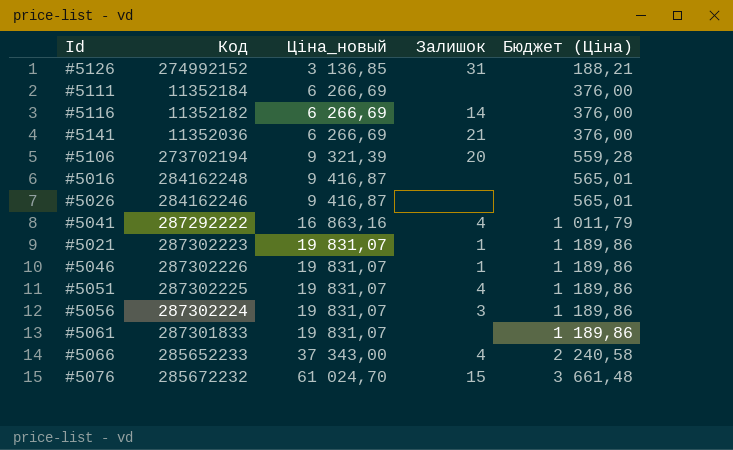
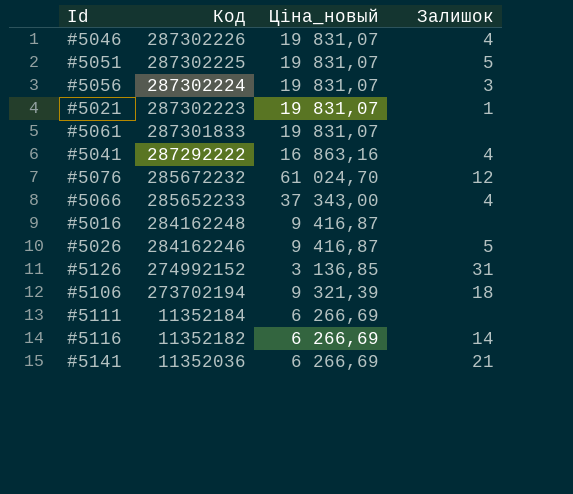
row order: Ціна_новый ascending -> Код descending
column Бюджет (Ціна) | formula: [Ціна_новый] * 0,06 -> none
#5046 | Залишок: 1 -> 4
#5051 | Залишок: 4 -> 5
#5076 | Залишок: 15 -> 12
#5026 | Залишок: none -> 5
#5106 | Залишок: 20 -> 18

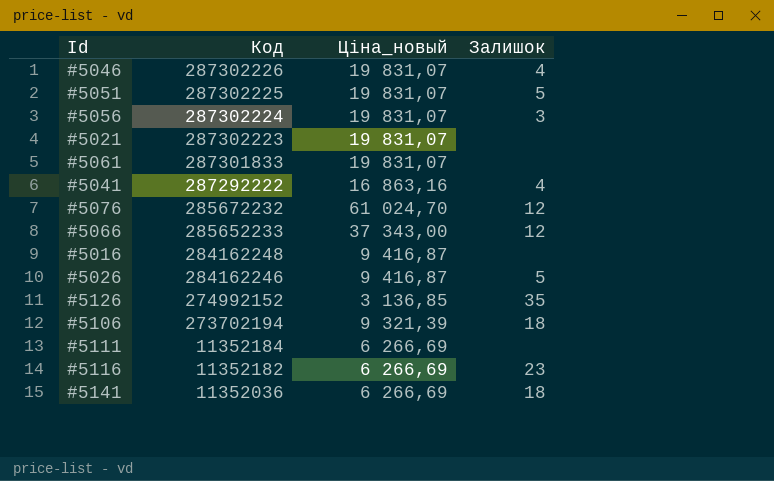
#5021 | Залишок: 1 -> none
#5066 | Залишок: 4 -> 12
#5126 | Залишок: 31 -> 35
#5116 | Залишок: 14 -> 23
#5141 | Залишок: 21 -> 18

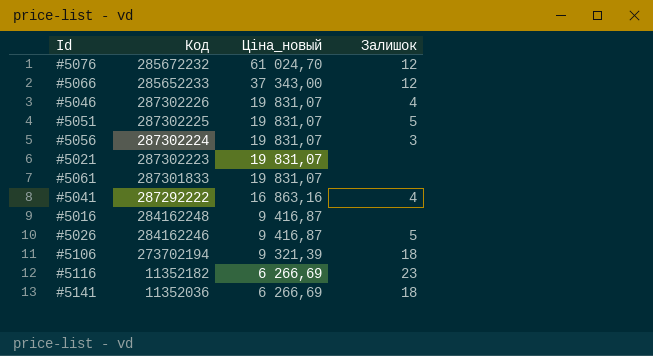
row order: Код descending -> Ціна_новый descending
row #5126: 274992152 | 3 136,85 | 35 -> none
row #5111: 11352184 | 6 266,69 | none -> none

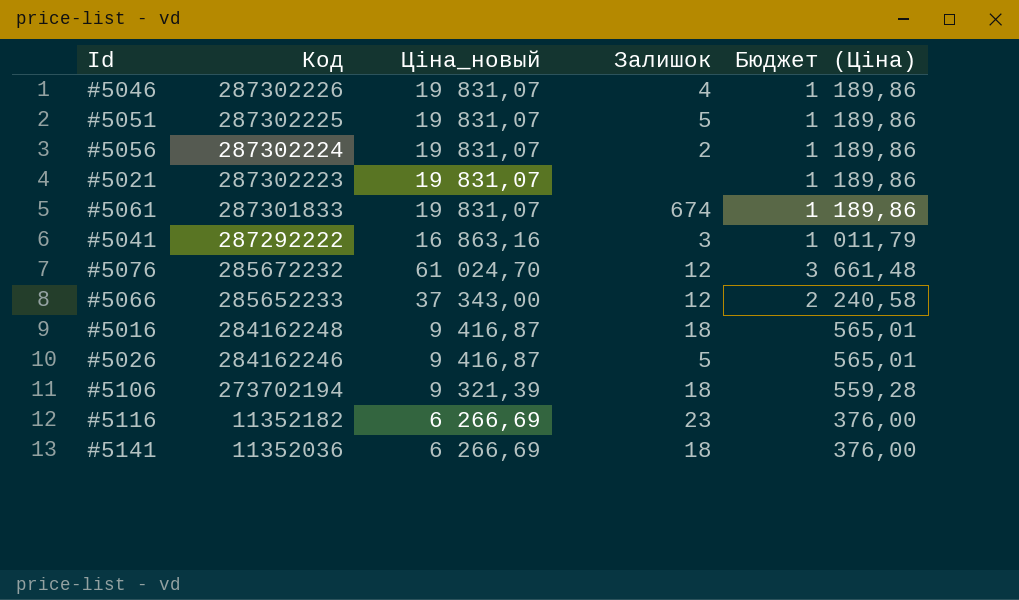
row order: Ціна_новый descending -> Код descending
column Бюджет (Ціна) | formula: none -> [Ціна_новый] * 0,06
#5056 | Залишок: 3 -> 2
#5061 | Залишок: none -> 674
#5041 | Залишок: 4 -> 3
#5016 | Залишок: none -> 18

